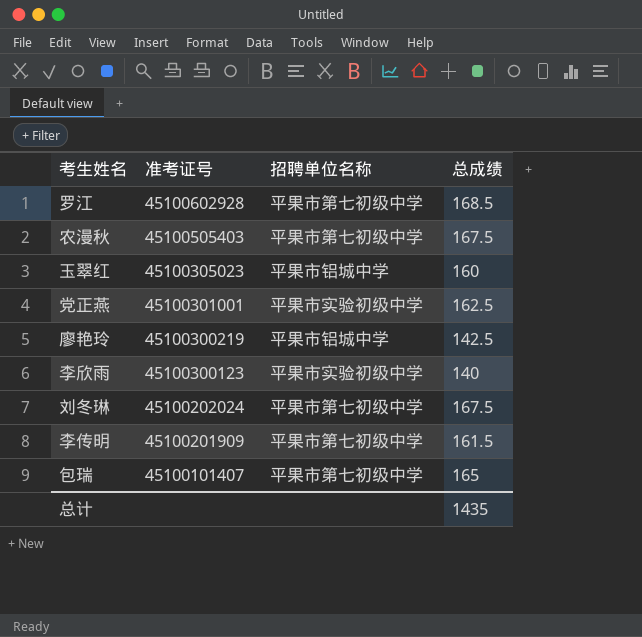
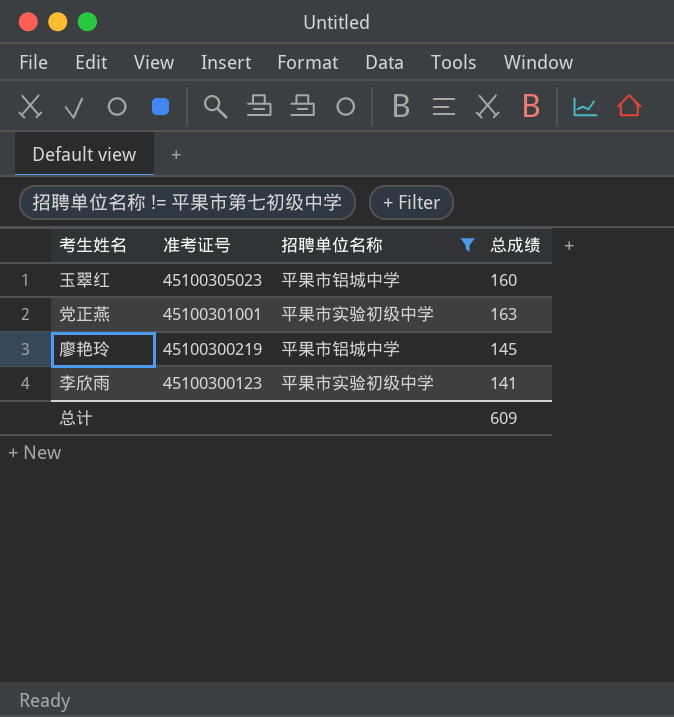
filter: none -> 招聘单位名称 != 平果市第七初级中学
党正燕 | 总成绩: 162.5 -> 163
廖艳玲 | 总成绩: 142.5 -> 145
李欣雨 | 总成绩: 140 -> 141
总计 | 总成绩: 1435 -> 609

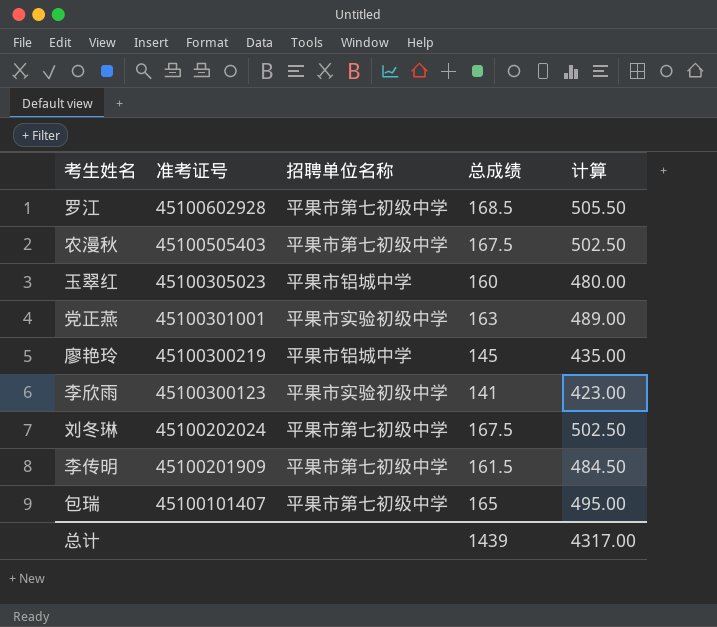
filter: 招聘单位名称 != 平果市第七初级中学 -> none
column 计算 | formula: none -> [总成绩] * 3
总计 | 总成绩: 609 -> 1439

